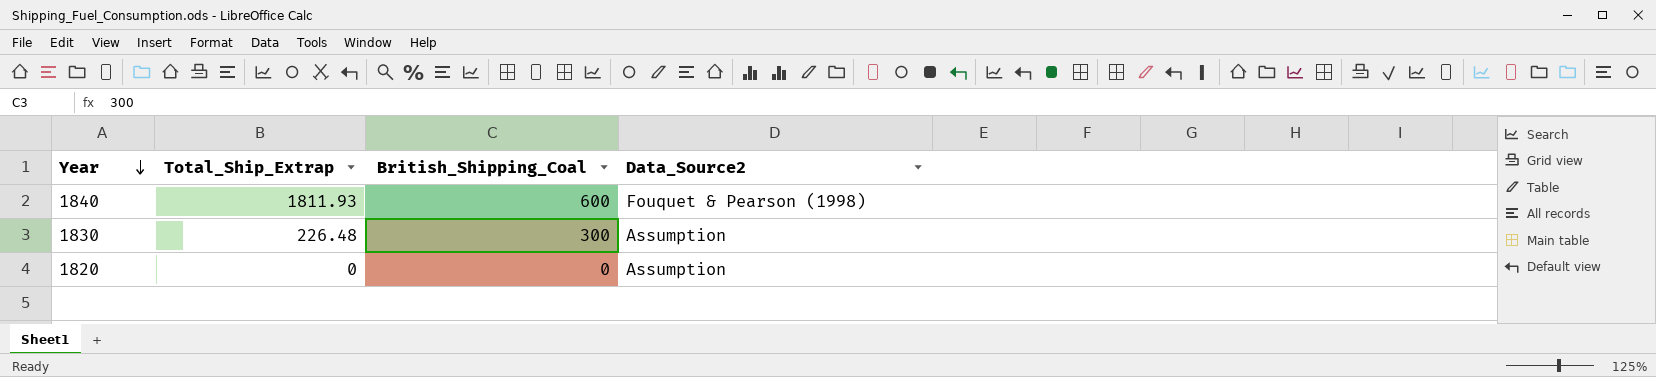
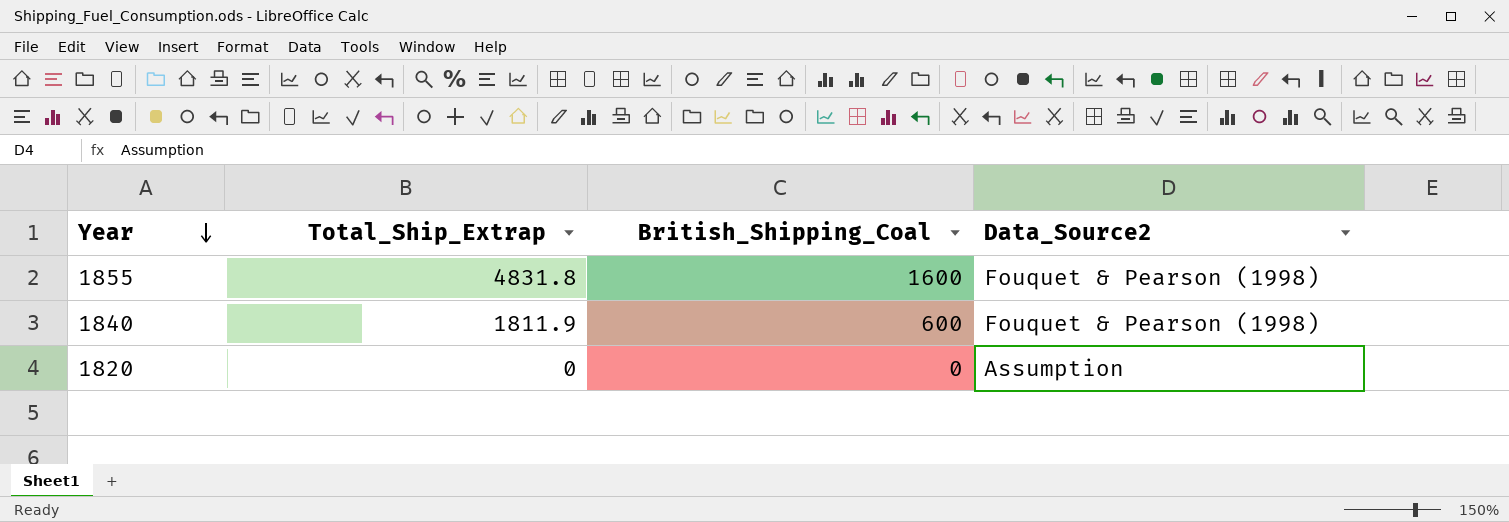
row 1830: 226.48 | 300 | Assumption -> none
row 1855: none -> 4831.8 | 1600 | Fouquet & Pearson (1998)
1840 | Total_Ship_Extrap: 1811.93 -> 1811.9

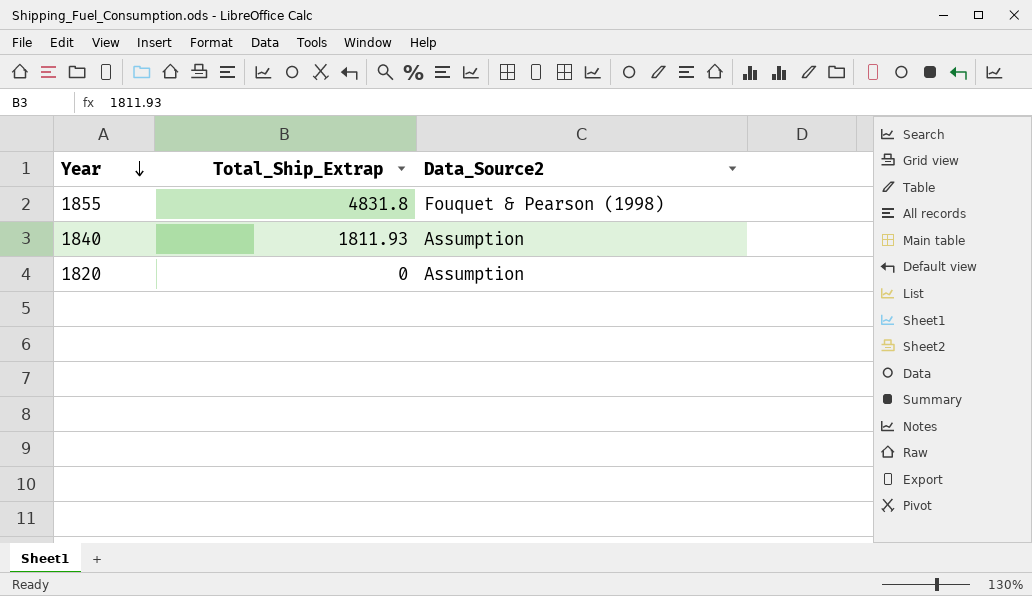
column British_Shipping_Coal | position: 3 -> none
1840 | Total_Ship_Extrap: 1811.9 -> 1811.93
1840 | Data_Source2: Fouquet & Pearson (1998) -> Assumption

